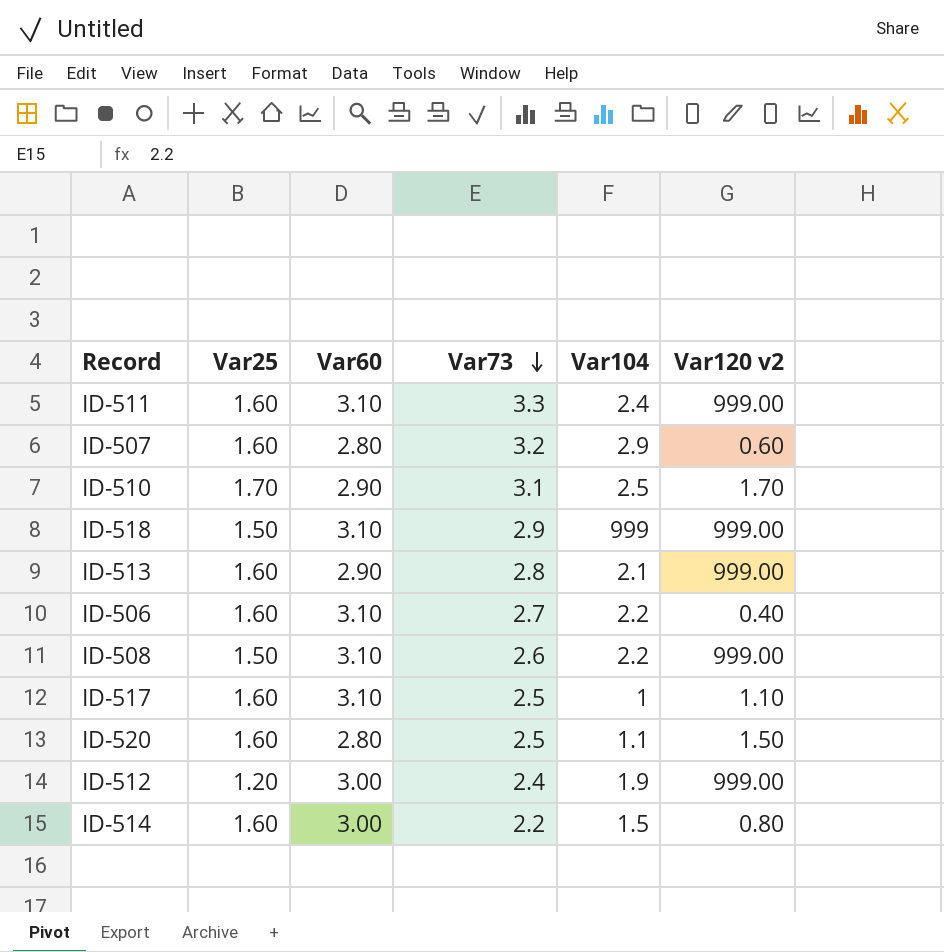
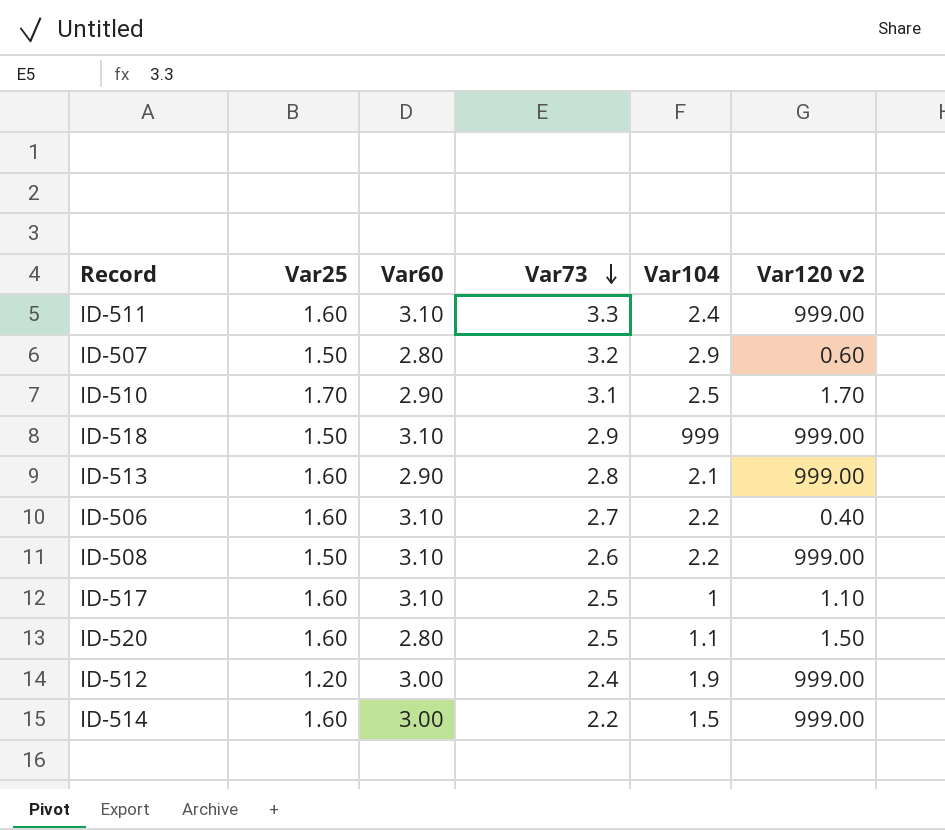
ID-507 | Var25: 1.60 -> 1.50
ID-514 | Var120 v2: 0.80 -> 999.00

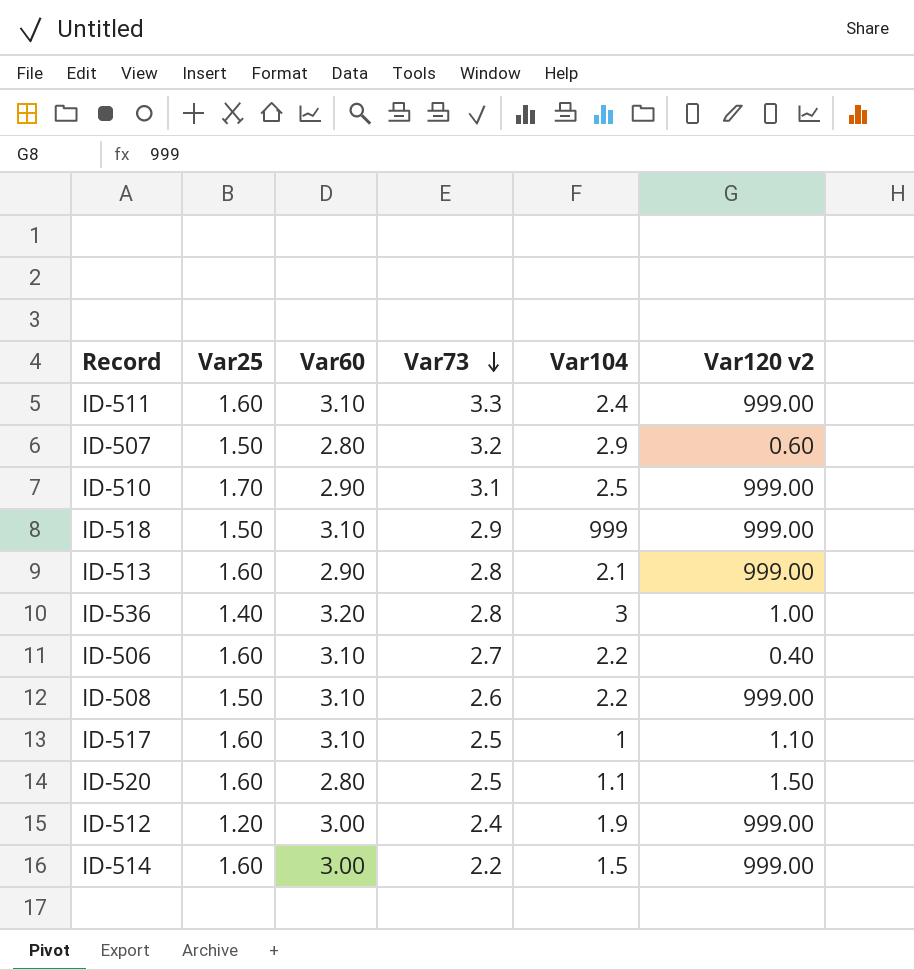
ID-510 | Var120 v2: 1.70 -> 999.00
row ID-536: none -> 1.40 | 3.20 | 2.8 | 3 | 1.00

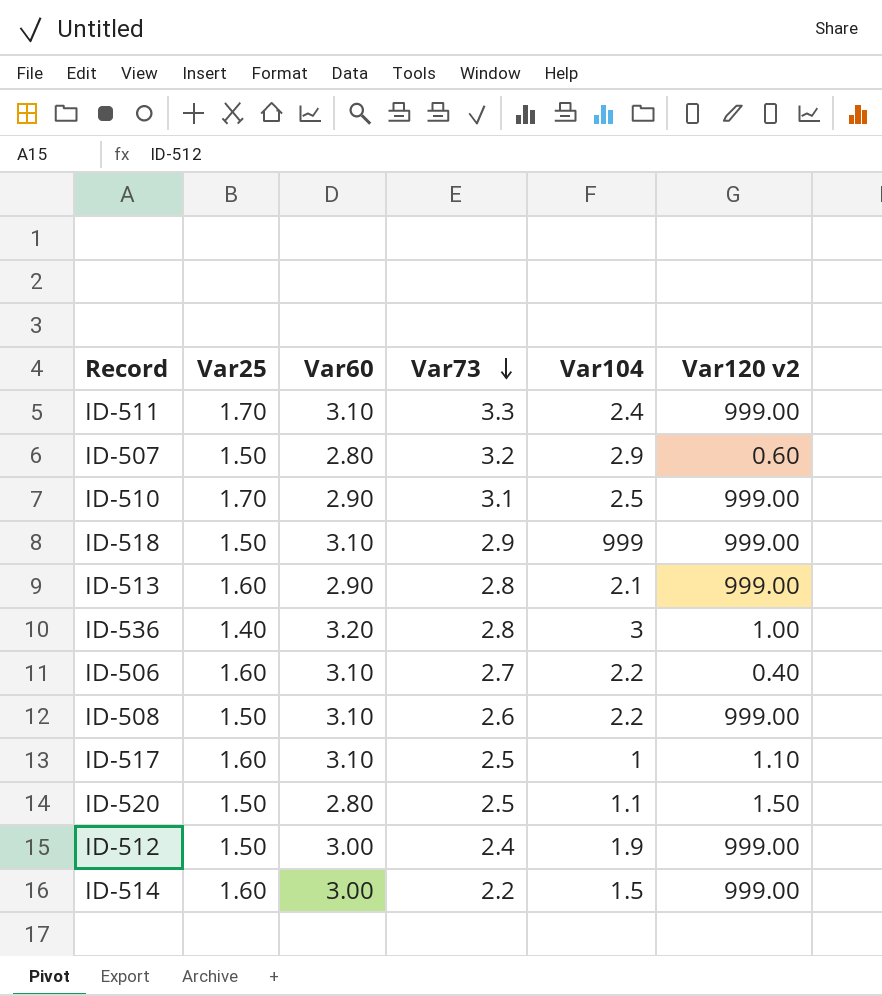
ID-511 | Var25: 1.60 -> 1.70
ID-520 | Var25: 1.60 -> 1.50
ID-512 | Var25: 1.20 -> 1.50

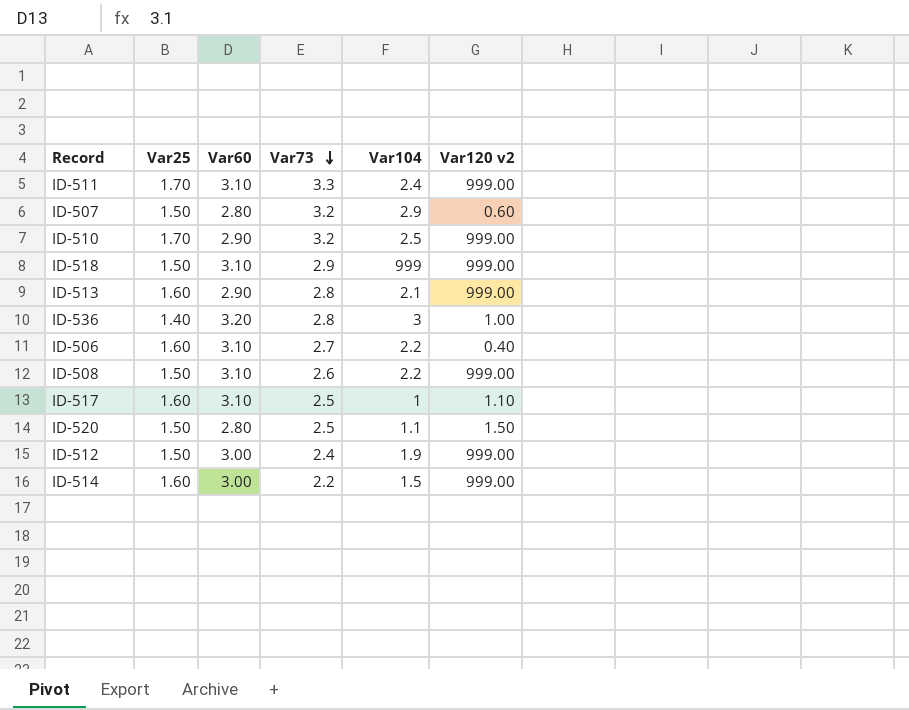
ID-510 | Var73: 3.1 -> 3.2

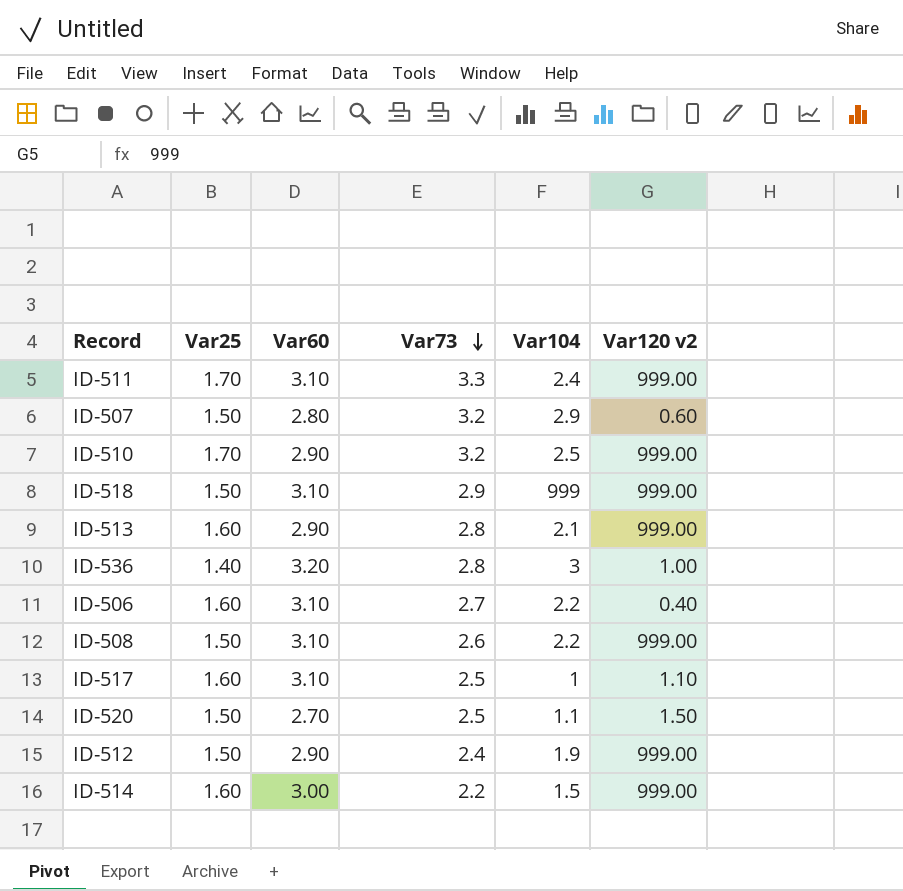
ID-520 | Var60: 2.80 -> 2.70
ID-512 | Var60: 3.00 -> 2.90

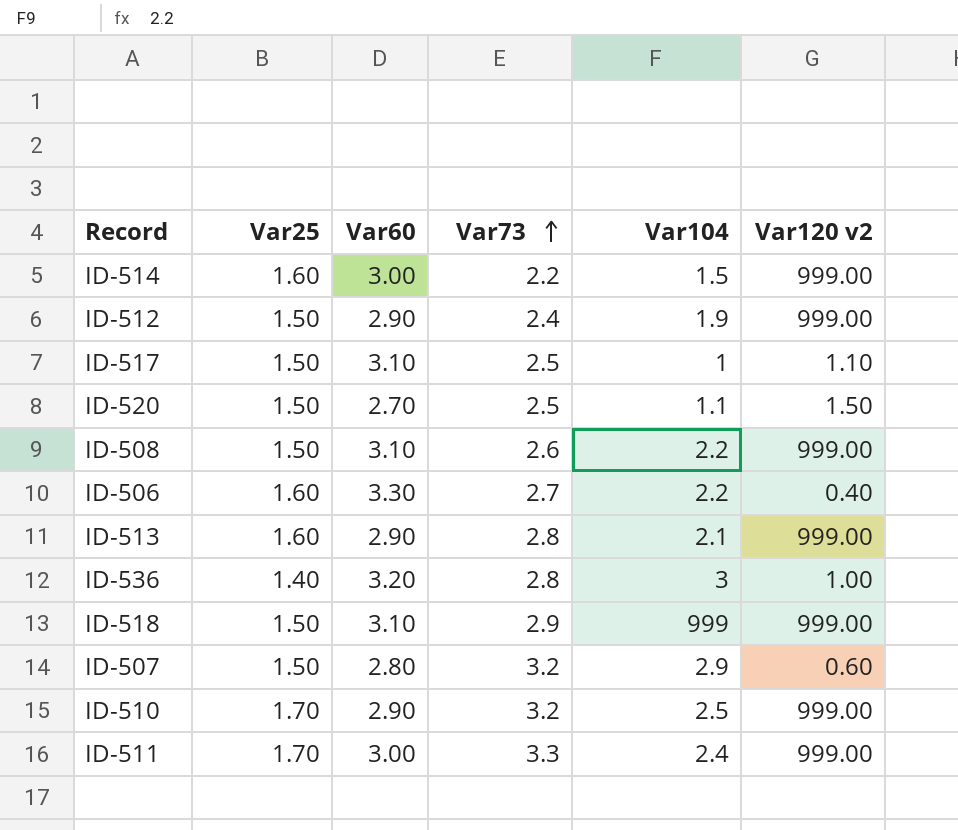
row order: Var73 descending -> Var73 ascending
ID-517 | Var25: 1.60 -> 1.50
ID-506 | Var60: 3.10 -> 3.30
ID-511 | Var60: 3.10 -> 3.00

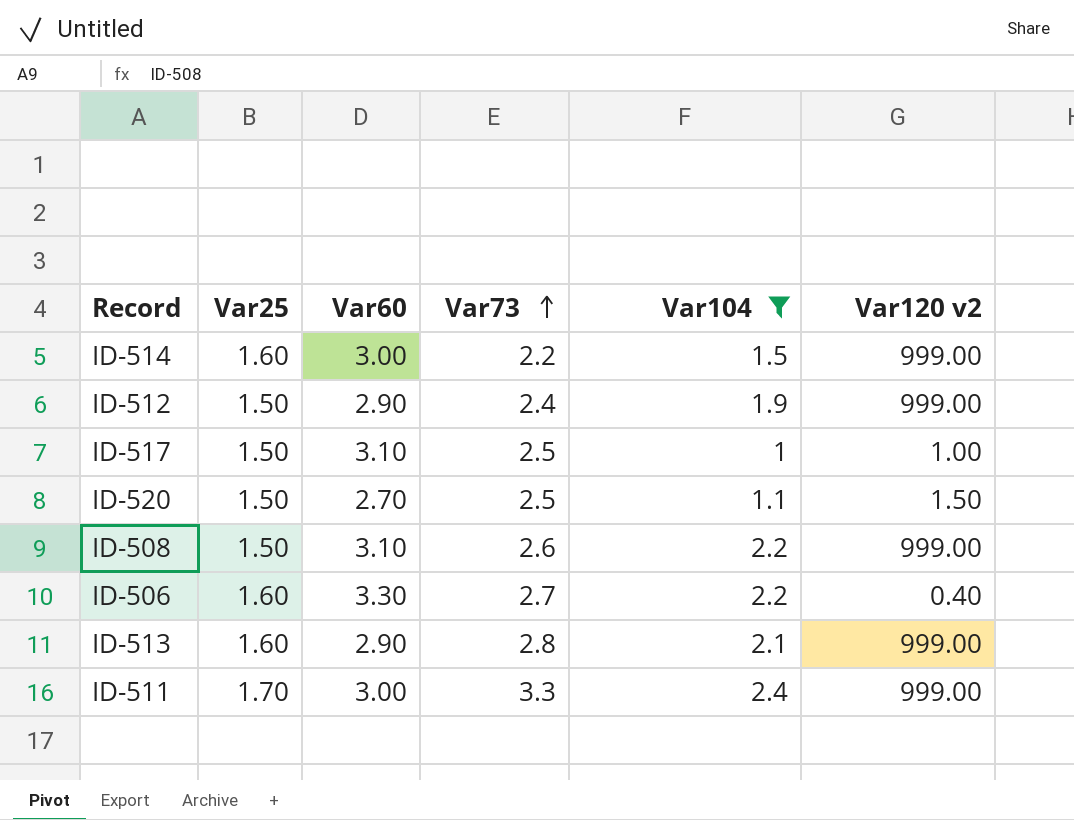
filter: none -> Var104 <= 2.4
ID-517 | Var120 v2: 1.10 -> 1.00

